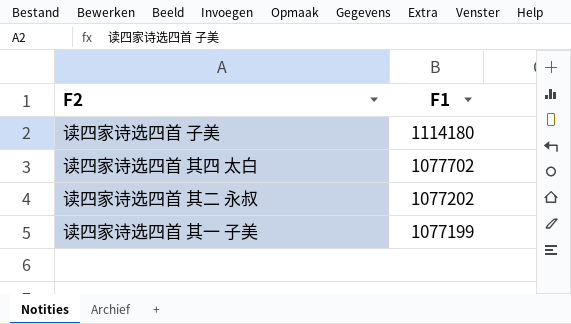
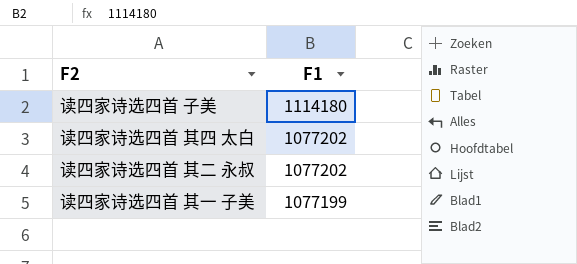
读四家诗选四首 其四 太白 | F1: 1077702 -> 1077202

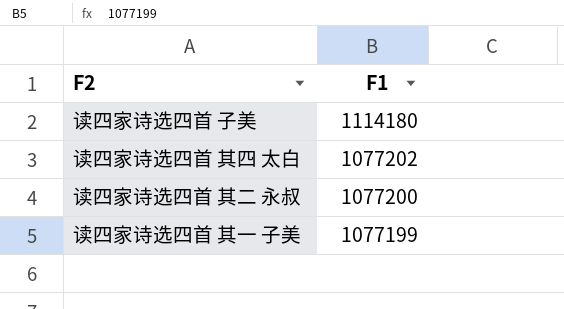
读四家诗选四首 其二 永叔 | F1: 1077202 -> 1077200

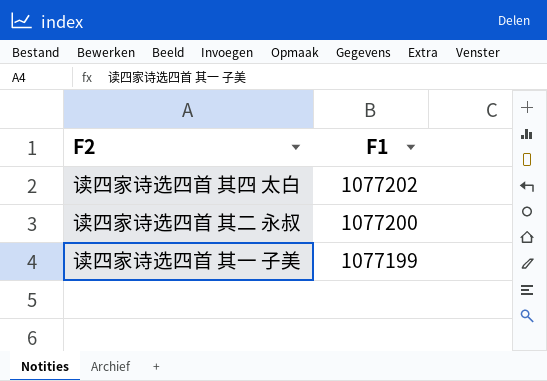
row 读四家诗选四首 子美: 1114180 -> none

